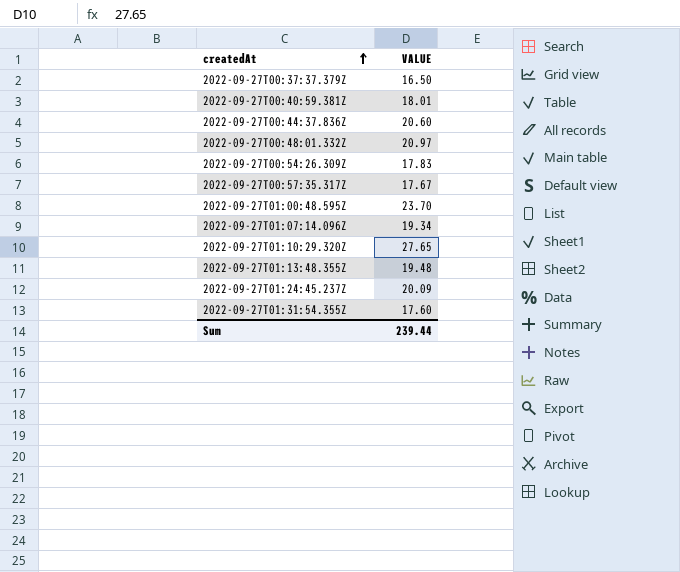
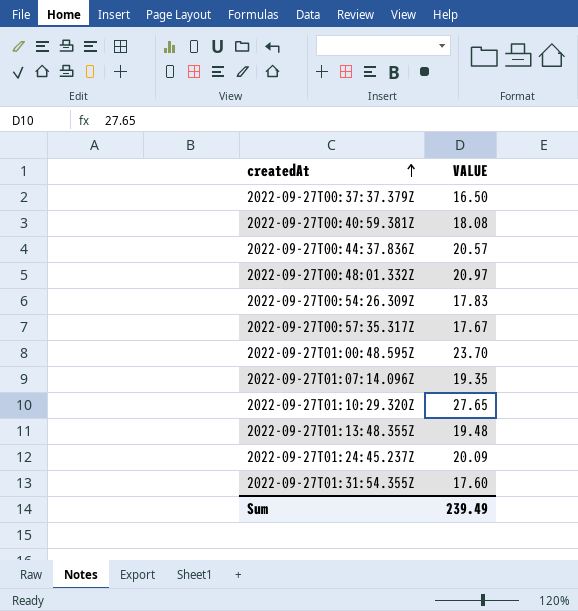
2022-09-27T00:40:59.381Z | VALUE: 18.01 -> 18.08
2022-09-27T00:44:37.836Z | VALUE: 20.60 -> 20.57
2022-09-27T01:07:14.096Z | VALUE: 19.34 -> 19.35
Sum | VALUE: 239.44 -> 239.49

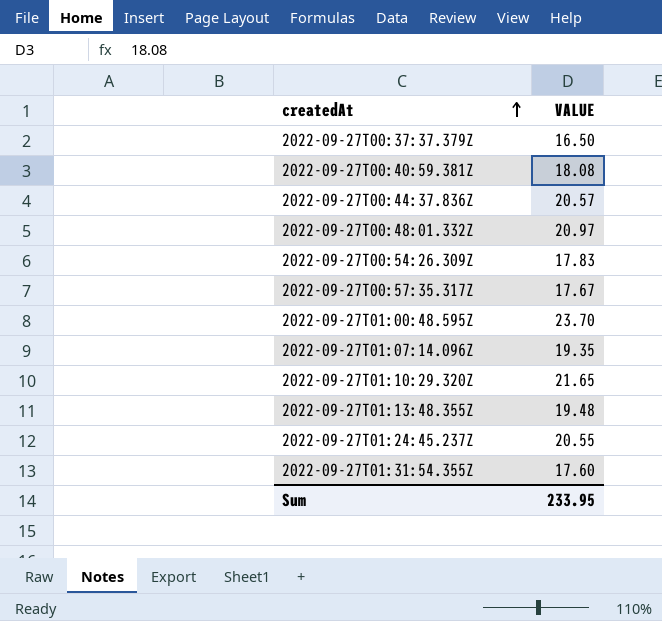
2022-09-27T01:10:29.320Z | VALUE: 27.65 -> 21.65
2022-09-27T01:24:45.237Z | VALUE: 20.09 -> 20.55
Sum | VALUE: 239.49 -> 233.95

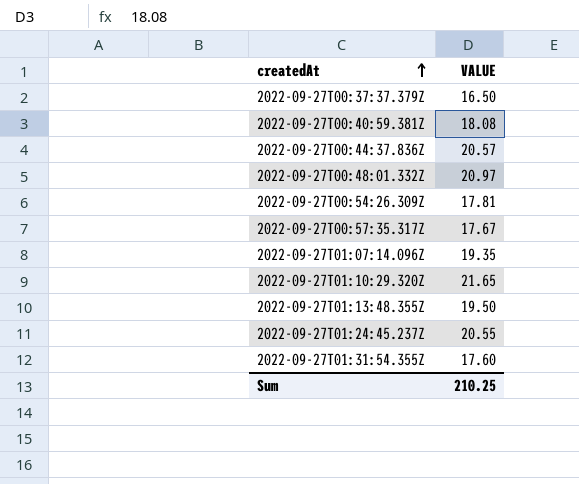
row 2022-09-27T01:00:48.595Z: 23.70 -> none
2022-09-27T00:54:26.309Z | VALUE: 17.83 -> 17.81
2022-09-27T01:13:48.355Z | VALUE: 19.48 -> 19.50
Sum | VALUE: 233.95 -> 210.25

